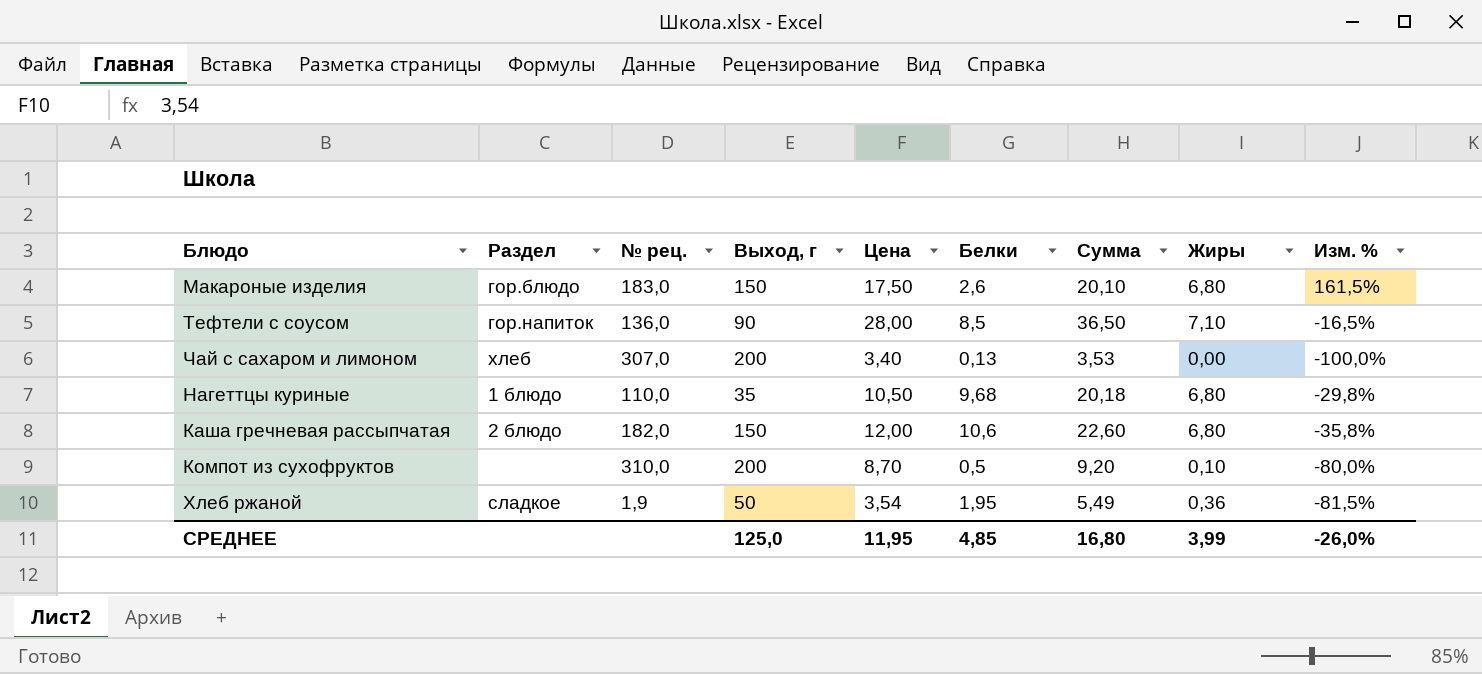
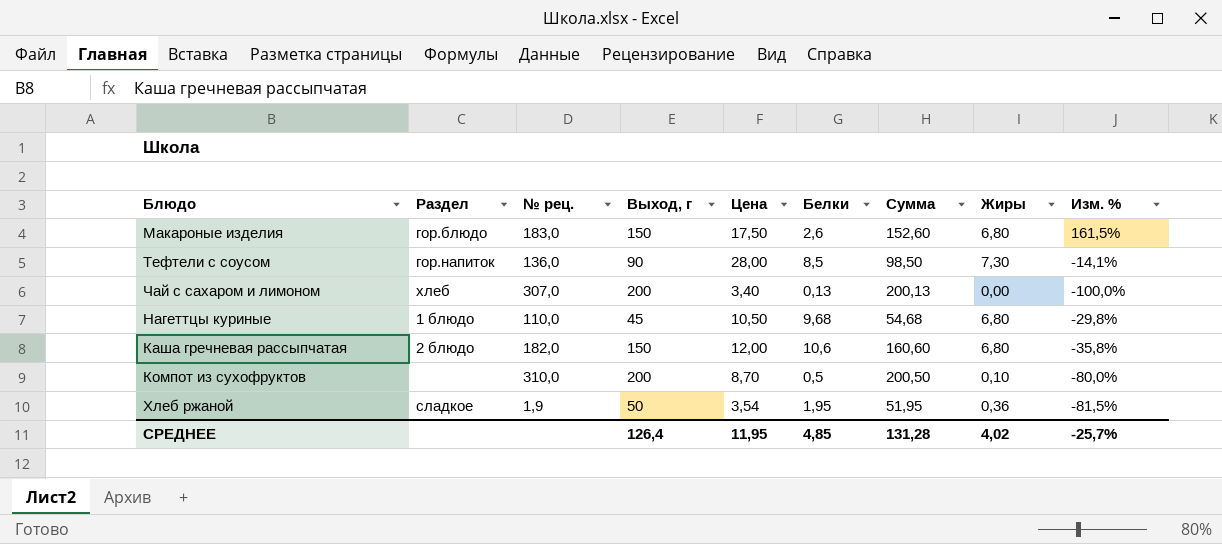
column Сумма | formula: [Цена] + [Белки] -> [Выход, г] + [Белки]
Тефтели с соусом | Жиры: 7,10 -> 7,30
Тефтели с соусом | Изм. %: -16,5% -> -14,1%
Нагеттцы куриные | Выход, г: 35 -> 45
СРЕДНЕЕ | Выход, г: 125,0 -> 126,4
СРЕДНЕЕ | Сумма: 16,80 -> 131,28
СРЕДНЕЕ | Жиры: 3,99 -> 4,02
СРЕДНЕЕ | Изм. %: -26,0% -> -25,7%

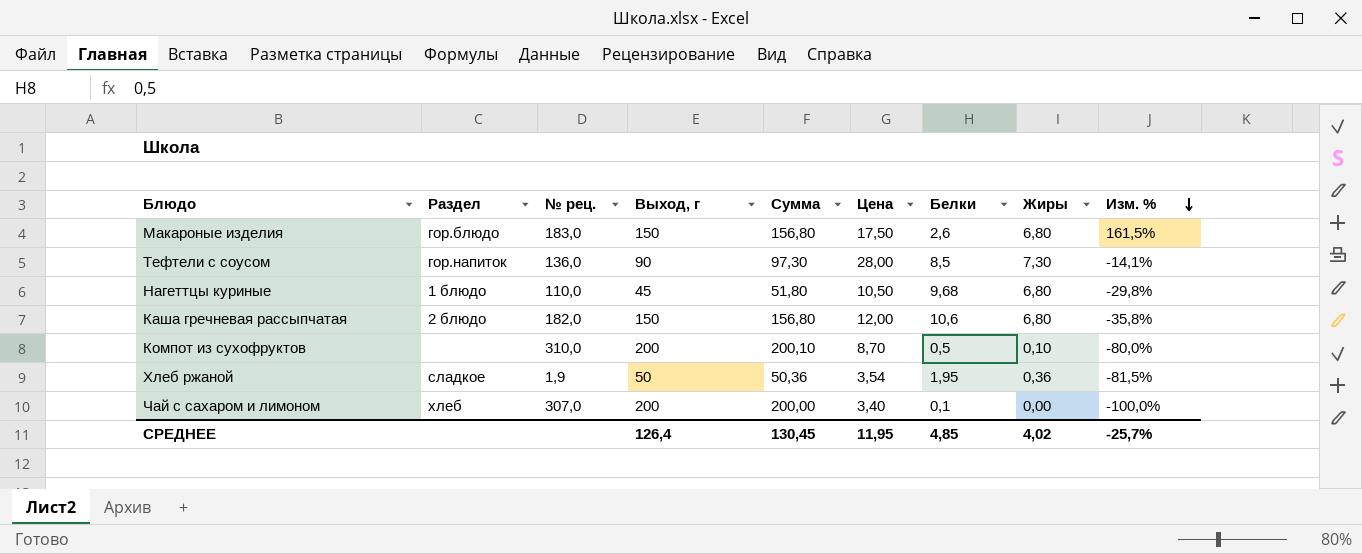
row order: none -> Изм. % descending
column Сумма | formula: [Выход, г] + [Белки] -> [Выход, г] + [Жиры]
column Сумма | position: 7 -> 5
Чай с сахаром и лимоном | Белки: 0,13 -> 0,1
СРЕДНЕЕ | Сумма: 131,28 -> 130,45

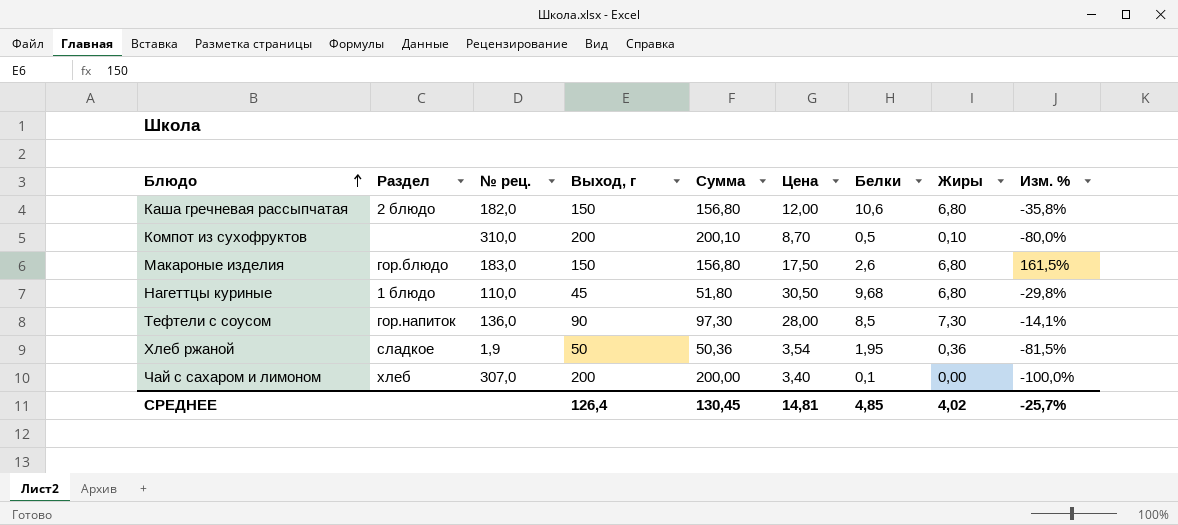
row order: Изм. % descending -> Блюдо ascending
Нагеттцы куриные | Цена: 10,50 -> 30,50
СРЕДНЕЕ | Цена: 11,95 -> 14,81

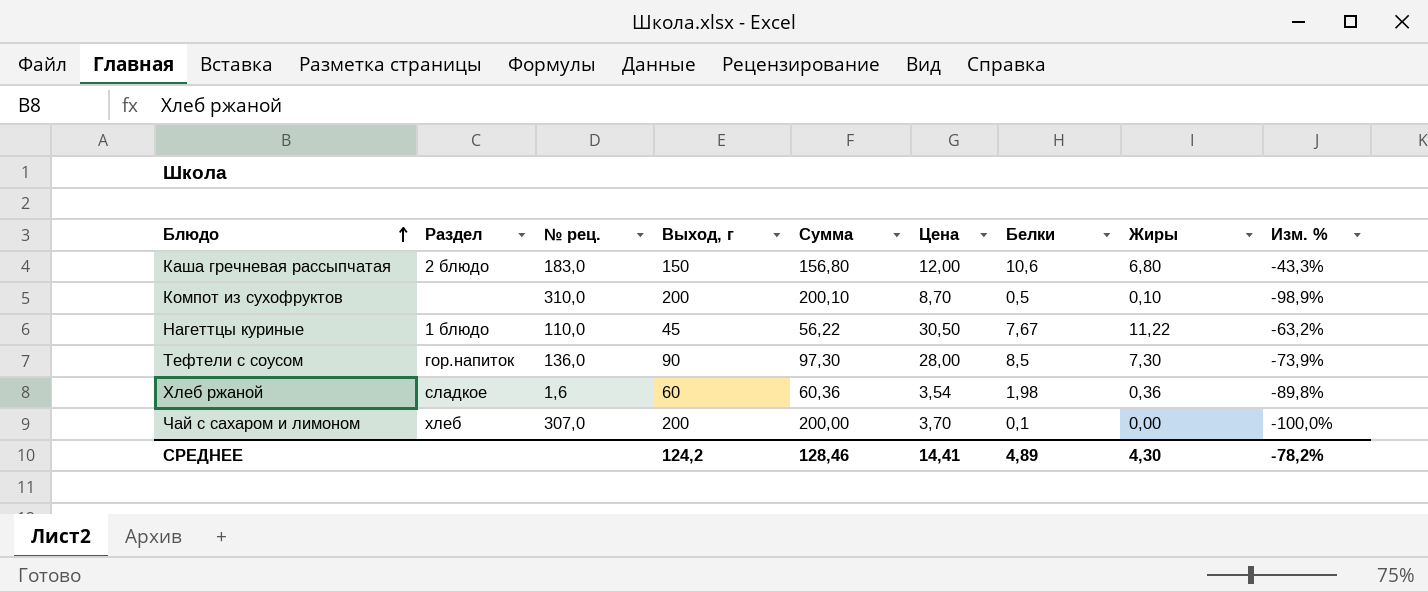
column Изм. % | formula: ([Жиры] - [Белки]) / [Белки] -> ([Жиры] - [Цена]) / [Цена]
row Макароные изделия: гор.блюдо | 183,0 | 150 | 156,80 | 17,50 | 2,6 | 6,80 | 161,5% -> none
Каша гречневая рассыпчатая | № рец.: 182,0 -> 183,0
Нагеттцы куриные | Сумма: 51,80 -> 56,22
Нагеттцы куриные | Белки: 9,68 -> 7,67
Нагеттцы куриные | Жиры: 6,80 -> 11,22
Хлеб ржаной | № рец.: 1,9 -> 1,6
Хлеб ржаной | Выход, г: 50 -> 60
Хлеб ржаной | Сумма: 50,36 -> 60,36
Хлеб ржаной | Белки: 1,95 -> 1,98
Чай с сахаром и лимоном | Цена: 3,40 -> 3,70
СРЕДНЕЕ | Выход, г: 126,4 -> 124,2
СРЕДНЕЕ | Сумма: 130,45 -> 128,46
СРЕДНЕЕ | Цена: 14,81 -> 14,41
СРЕДНЕЕ | Белки: 4,85 -> 4,89
СРЕДНЕЕ | Жиры: 4,02 -> 4,30
СРЕДНЕЕ | Изм. %: -25,7% -> -78,2%

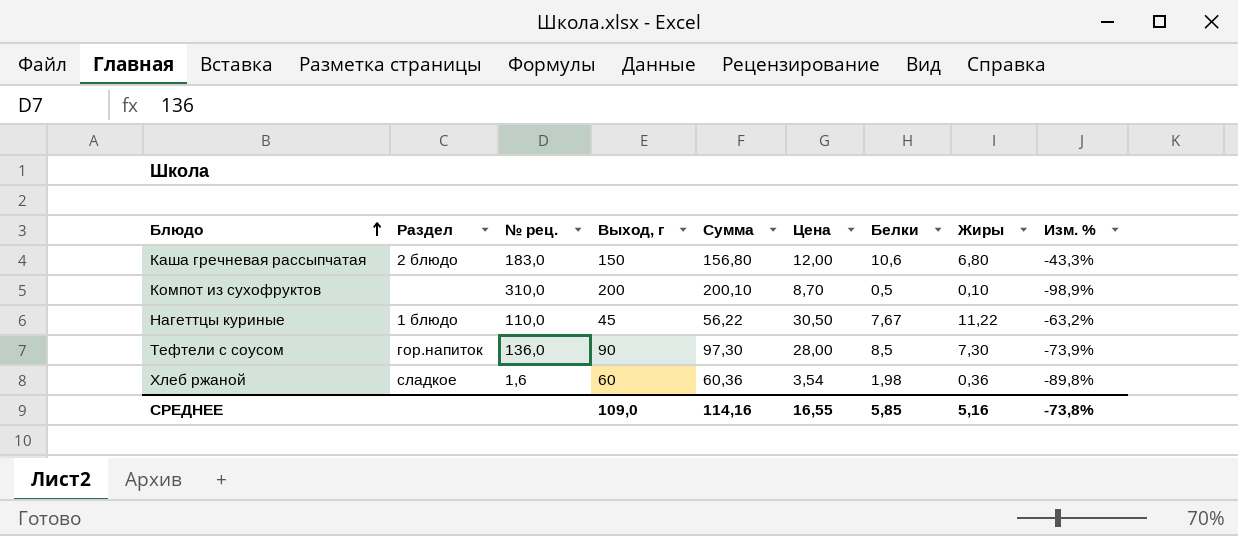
row Чай с сахаром и лимоном: хлеб | 307,0 | 200 | 200,00 | 3,70 | 0,1 | 0,00 | -100,0% -> none
СРЕДНЕЕ | Выход, г: 124,2 -> 109,0
СРЕДНЕЕ | Сумма: 128,46 -> 114,16
СРЕДНЕЕ | Цена: 14,41 -> 16,55
СРЕДНЕЕ | Белки: 4,89 -> 5,85
СРЕДНЕЕ | Жиры: 4,30 -> 5,16
СРЕДНЕЕ | Изм. %: -78,2% -> -73,8%

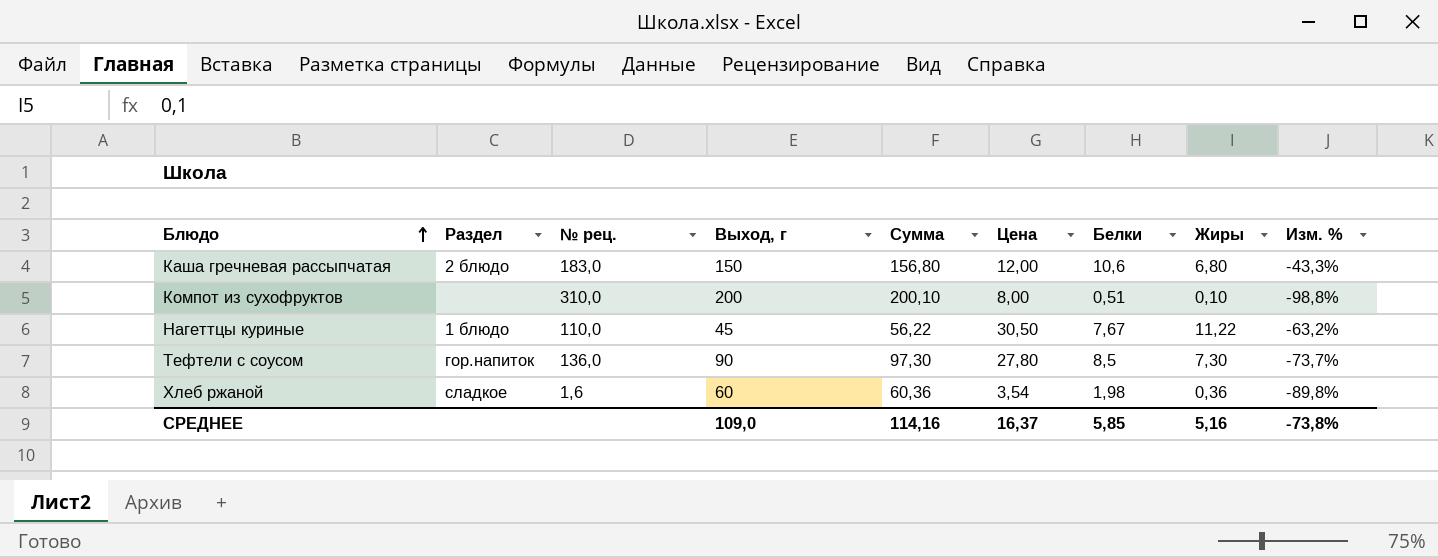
Компот из сухофруктов | Цена: 8,70 -> 8,00
Компот из сухофруктов | Белки: 0,5 -> 0,51
Компот из сухофруктов | Изм. %: -98,9% -> -98,8%
Тефтели с соусом | Цена: 28,00 -> 27,80
Тефтели с соусом | Изм. %: -73,9% -> -73,7%
СРЕДНЕЕ | Цена: 16,55 -> 16,37

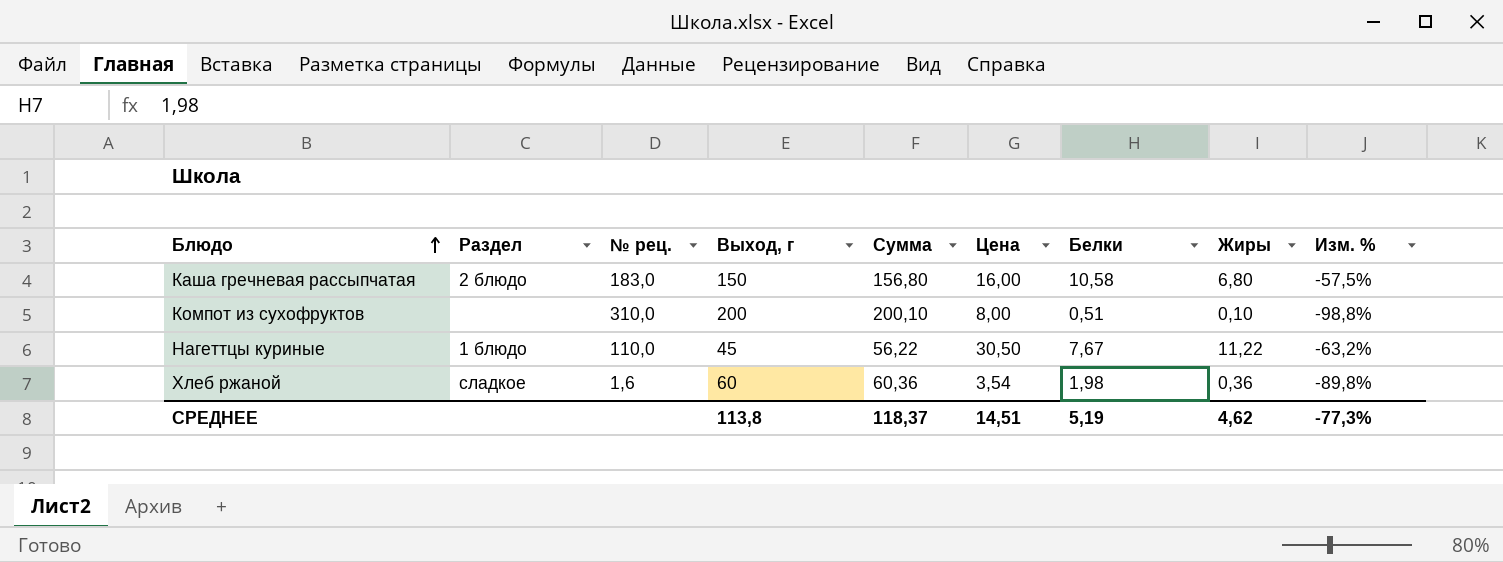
row Тефтели с соусом: гор.напиток | 136,0 | 90 | 97,30 | 27,80 | 8,5 | 7,30 | -73,7% -> none
Каша гречневая рассыпчатая | Цена: 12,00 -> 16,00
Каша гречневая рассыпчатая | Белки: 10,6 -> 10,58
Каша гречневая рассыпчатая | Изм. %: -43,3% -> -57,5%
СРЕДНЕЕ | Выход, г: 109,0 -> 113,8
СРЕДНЕЕ | Сумма: 114,16 -> 118,37
СРЕДНЕЕ | Цена: 16,37 -> 14,51
СРЕДНЕЕ | Белки: 5,85 -> 5,19
СРЕДНЕЕ | Жиры: 5,16 -> 4,62
СРЕДНЕЕ | Изм. %: -73,8% -> -77,3%

